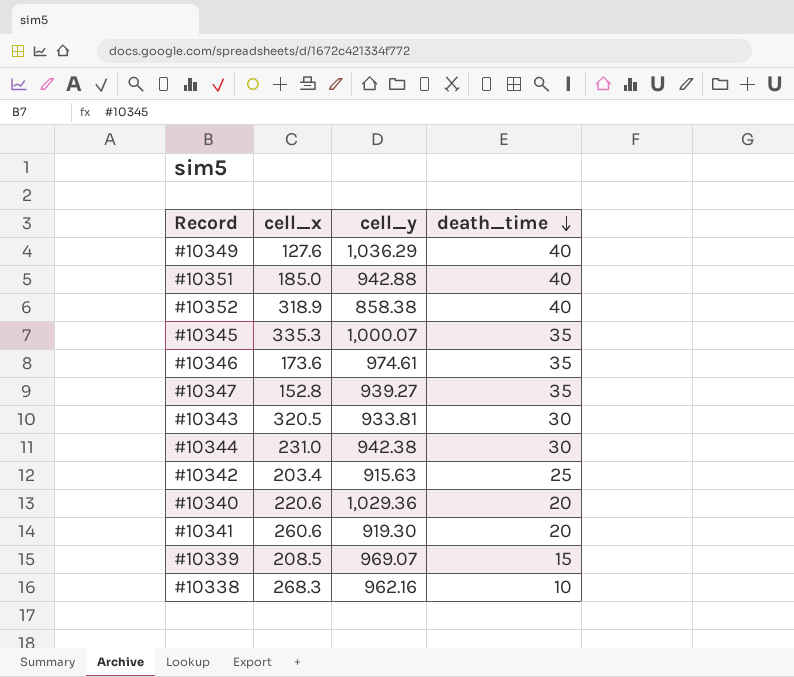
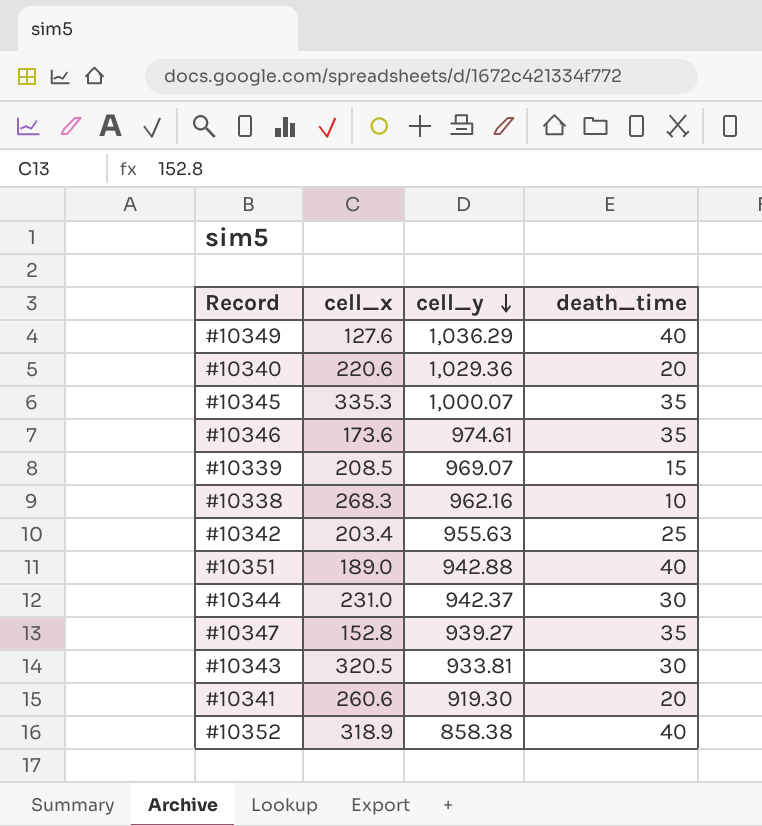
row order: death_time descending -> cell_y descending
#10342 | cell_y: 915.63 -> 955.63
#10351 | cell_x: 185.0 -> 189.0
#10344 | cell_y: 942.38 -> 942.37

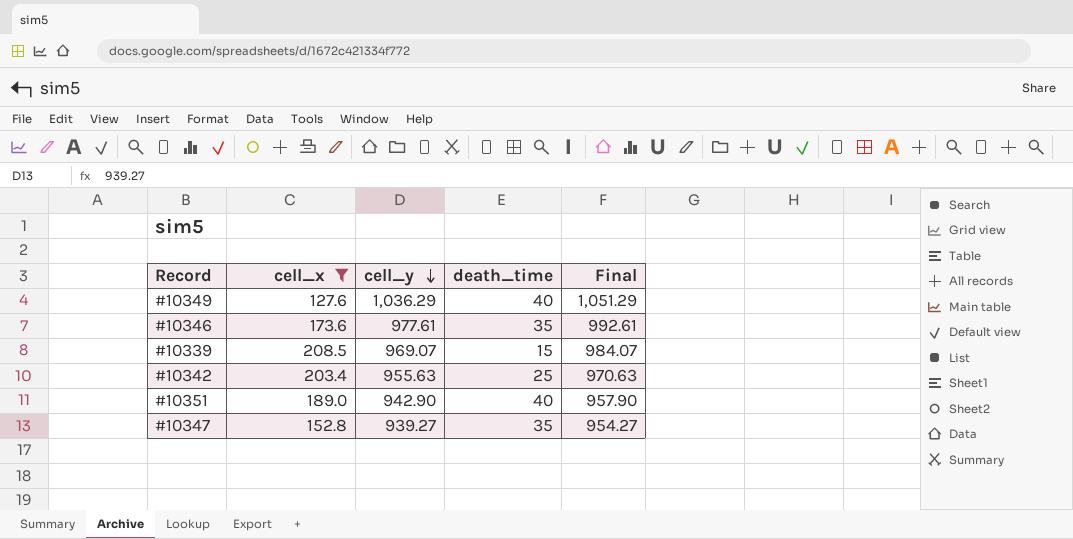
filter: none -> cell_x <= 208.5
column Final | formula: none -> [cell_y] + 15
#10346 | cell_y: 974.61 -> 977.61
#10351 | cell_y: 942.88 -> 942.90

